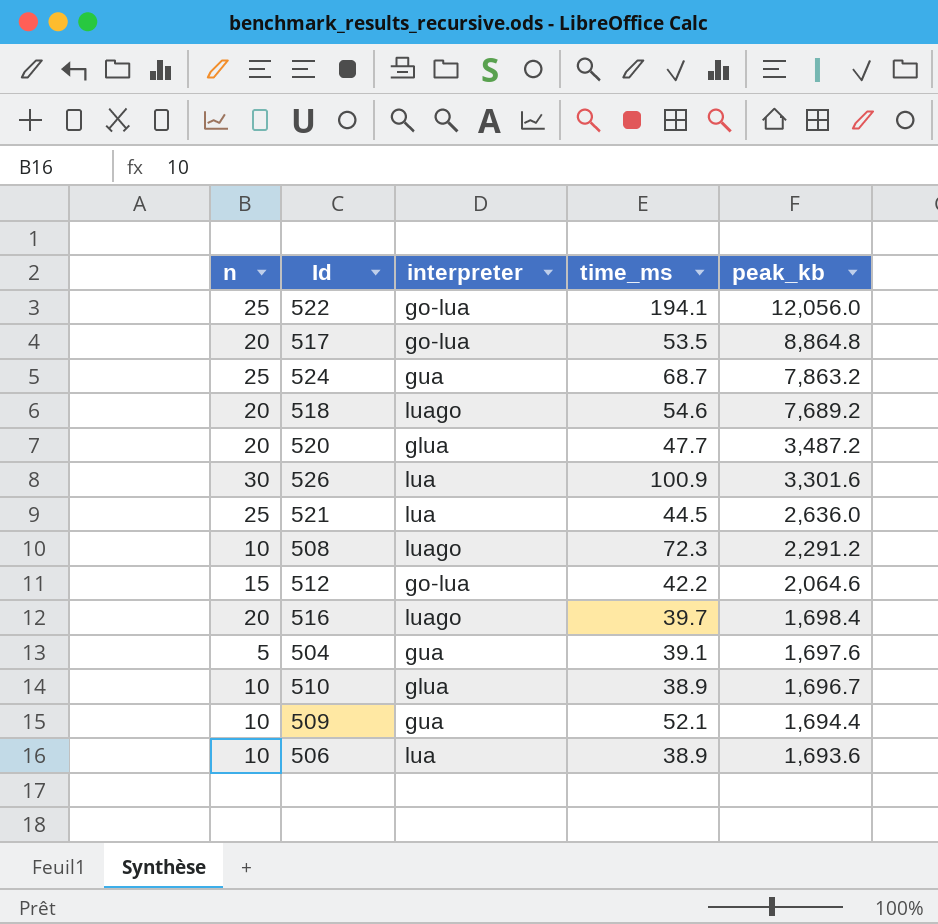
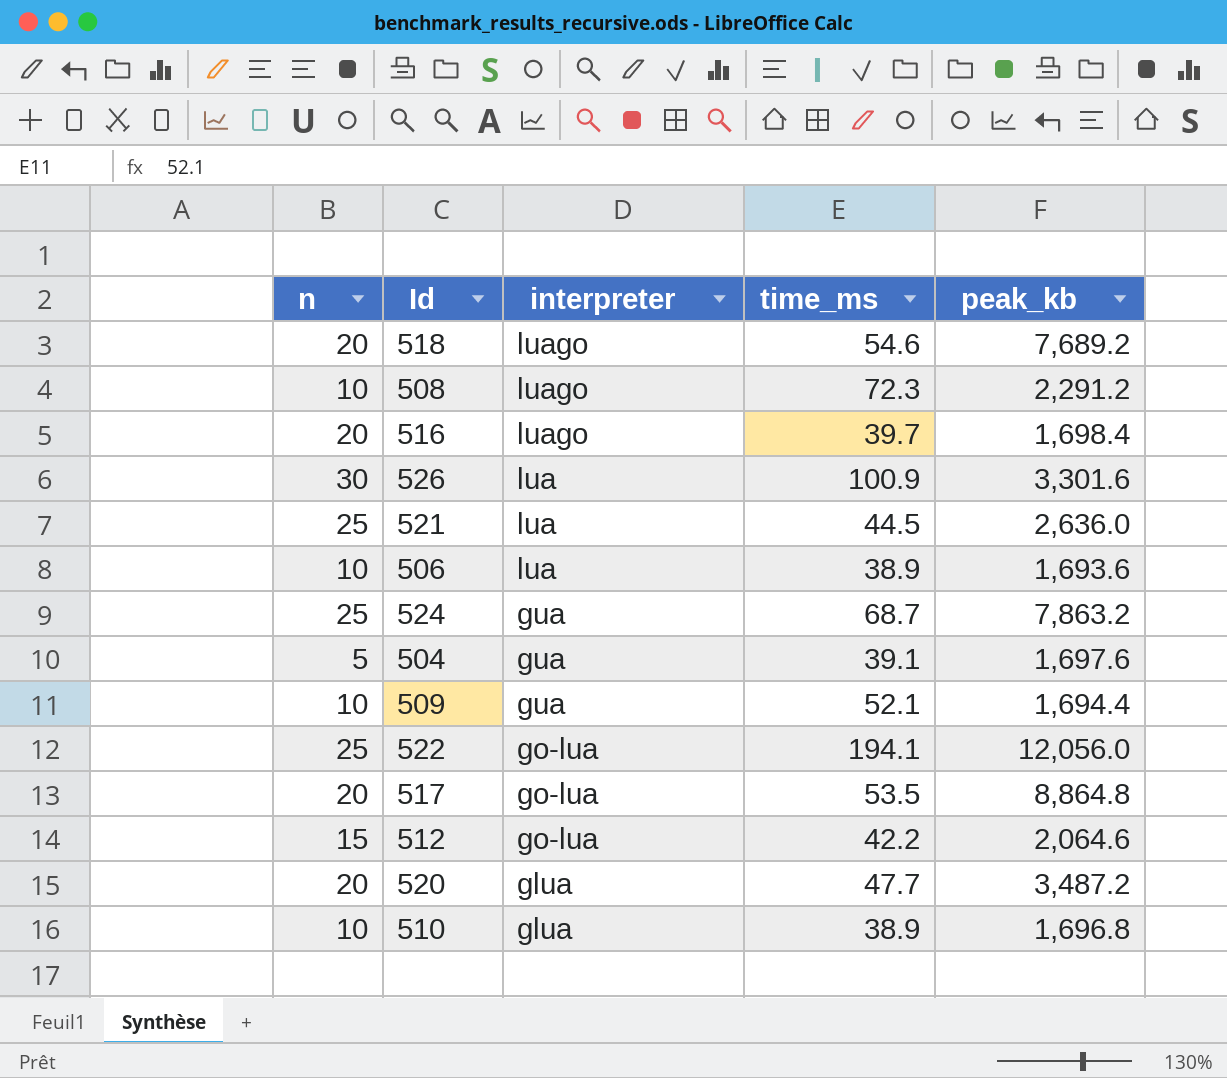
row order: peak_kb descending -> interpreter descending
510 | peak_kb: 1,696.7 -> 1,696.8

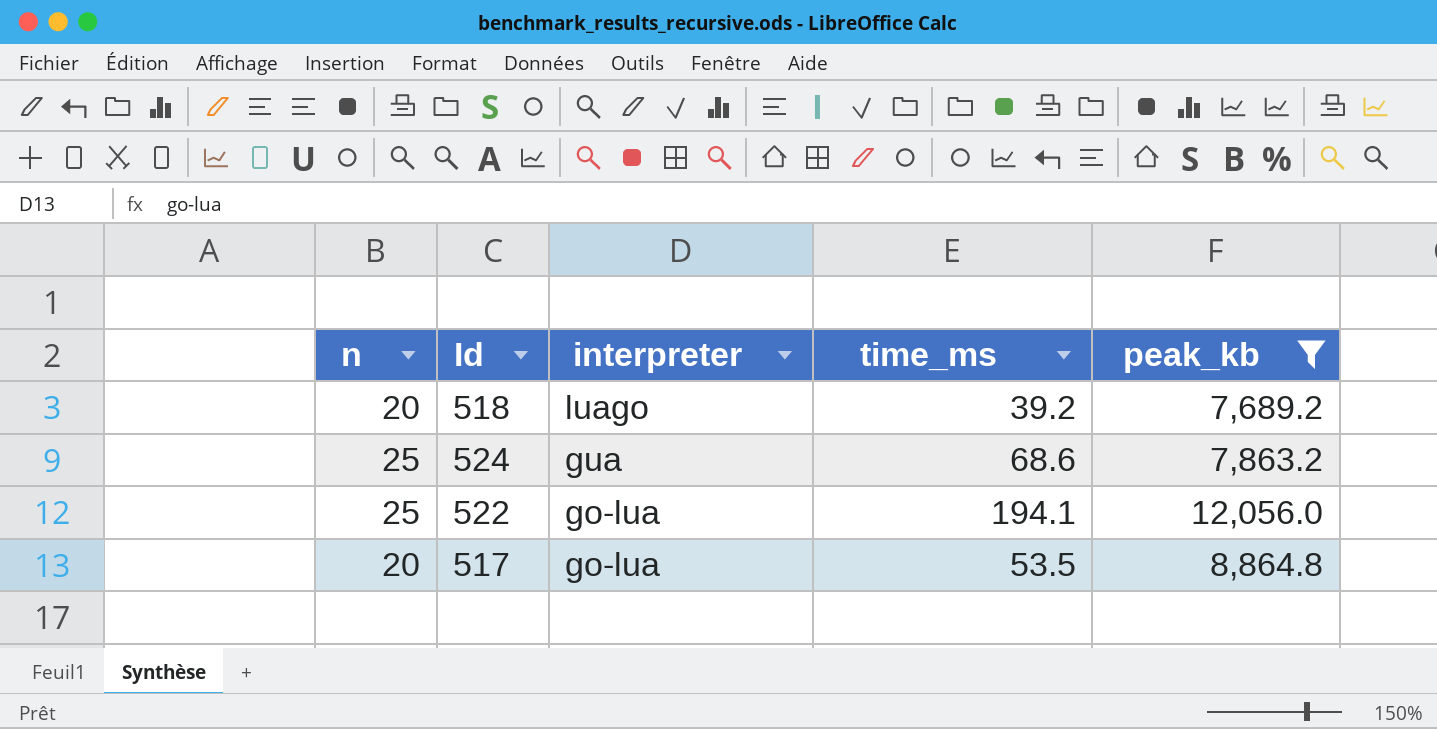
filter: none -> peak_kb >= 7,689.2
518 | time_ms: 54.6 -> 39.2
524 | time_ms: 68.7 -> 68.6

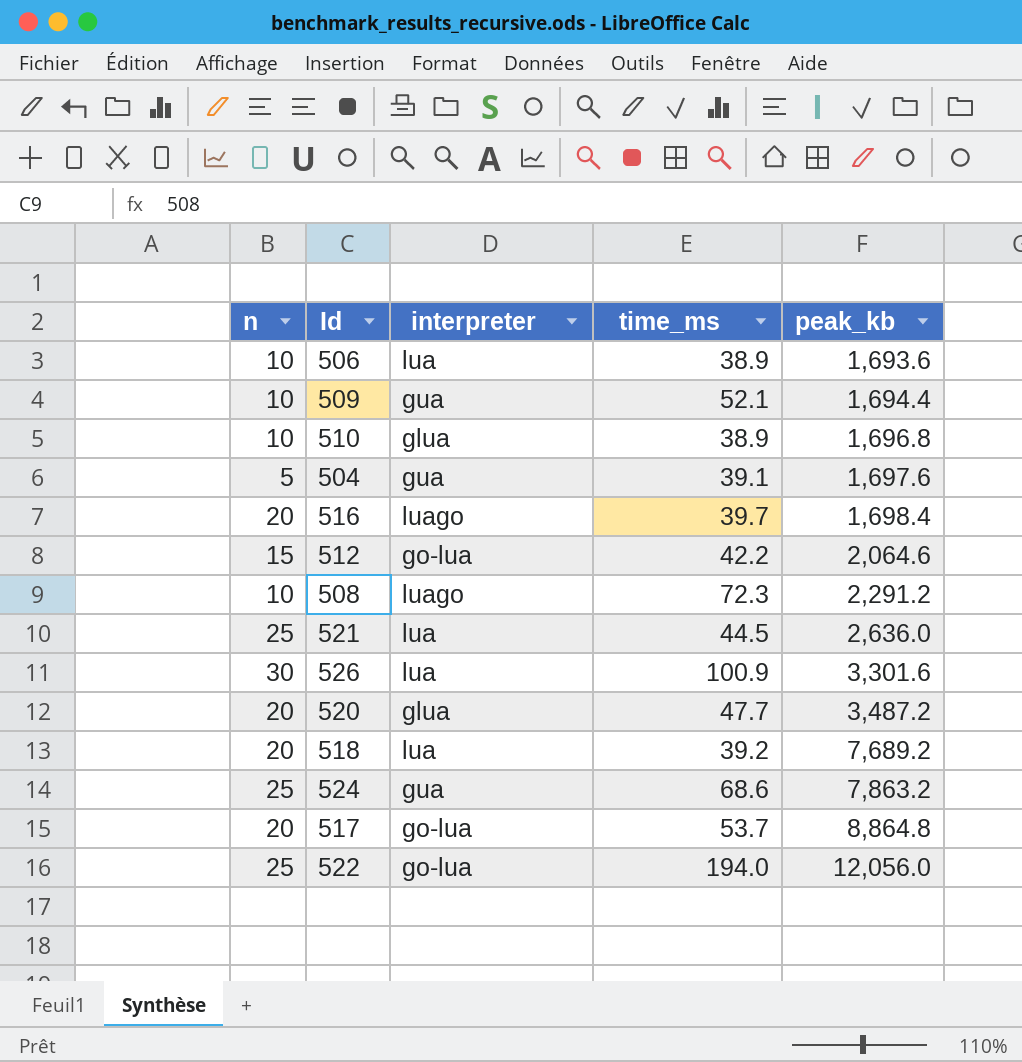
filter: peak_kb >= 7,689.2 -> none
row order: interpreter descending -> peak_kb ascending
518 | interpreter: luago -> lua
517 | time_ms: 53.5 -> 53.7
522 | time_ms: 194.1 -> 194.0

